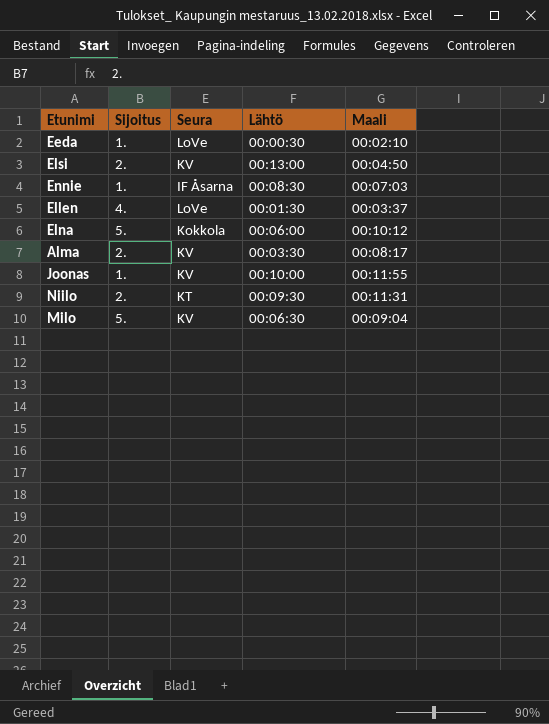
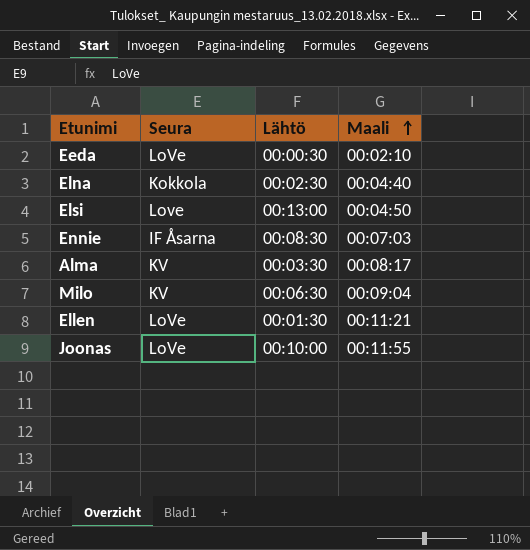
row order: none -> Maali ascending
column Sijoitus | position: 2 -> none
row Niilo: 2. | KT | 00:09:30 | 00:11:31 -> none
Elna | Lähtö: 00:06:00 -> 00:02:30
Elna | Maali: 00:10:12 -> 00:04:40
Elsi | Seura: KV -> Love
Ellen | Maali: 00:03:37 -> 00:11:21
Joonas | Seura: KV -> LoVe

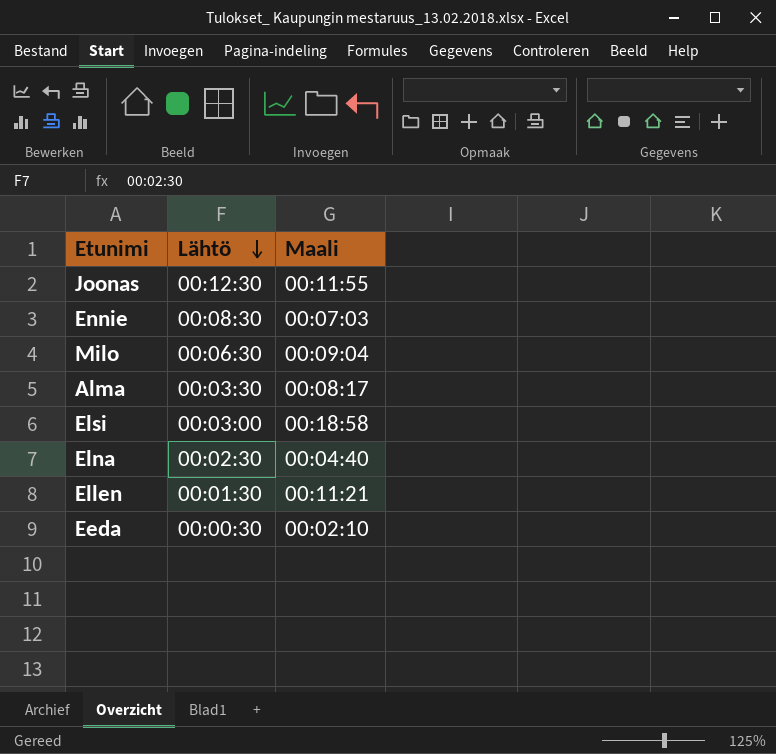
row order: Maali ascending -> Lähtö descending
column Seura | position: 2 -> none
Joonas | Lähtö: 00:10:00 -> 00:12:30
Elsi | Lähtö: 00:13:00 -> 00:03:00
Elsi | Maali: 00:04:50 -> 00:18:58

